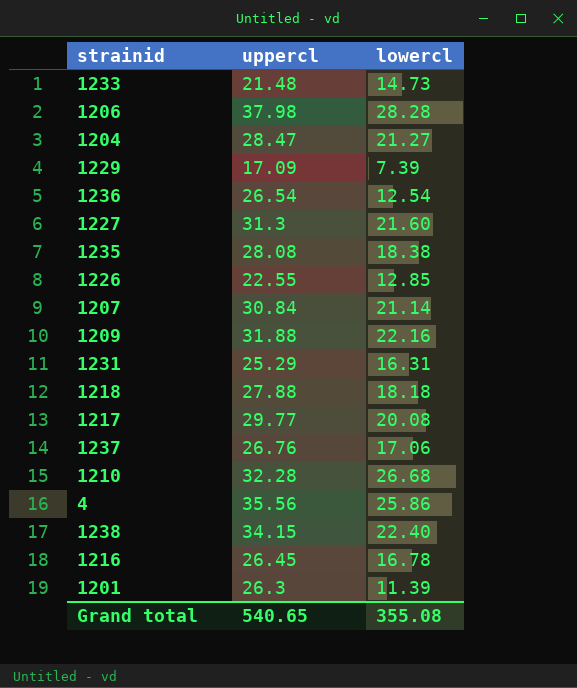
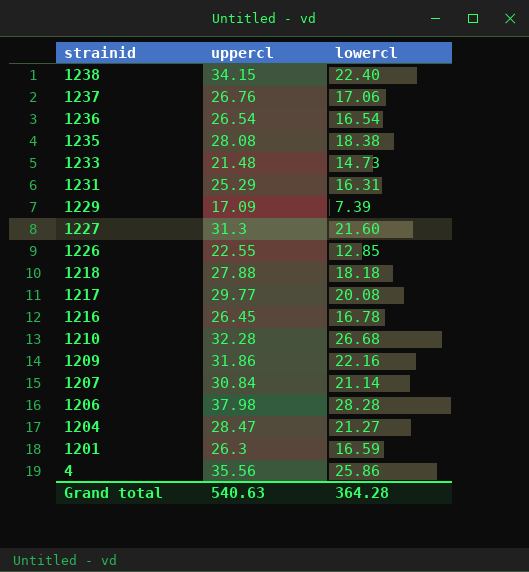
row order: none -> strainid descending
1236 | lowercl: 12.54 -> 16.54
1209 | uppercl: 31.88 -> 31.86
1201 | lowercl: 11.39 -> 16.59
Grand total | uppercl: 540.65 -> 540.63
Grand total | lowercl: 355.08 -> 364.28

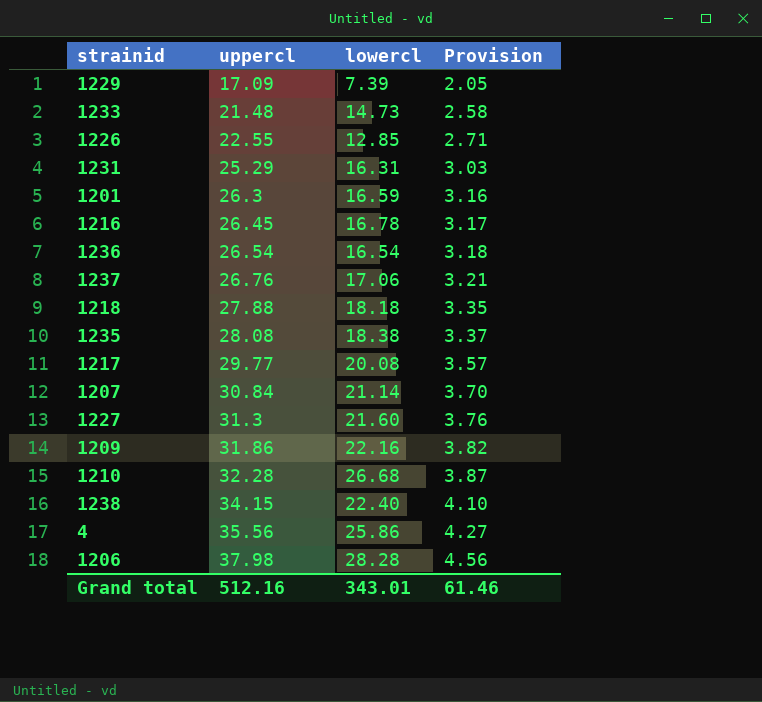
row order: strainid descending -> uppercl ascending
column Provision | formula: none -> [uppercl] * 0.12
row 1204: 28.47 | 21.27 -> none
Grand total | uppercl: 540.63 -> 512.16
Grand total | lowercl: 364.28 -> 343.01

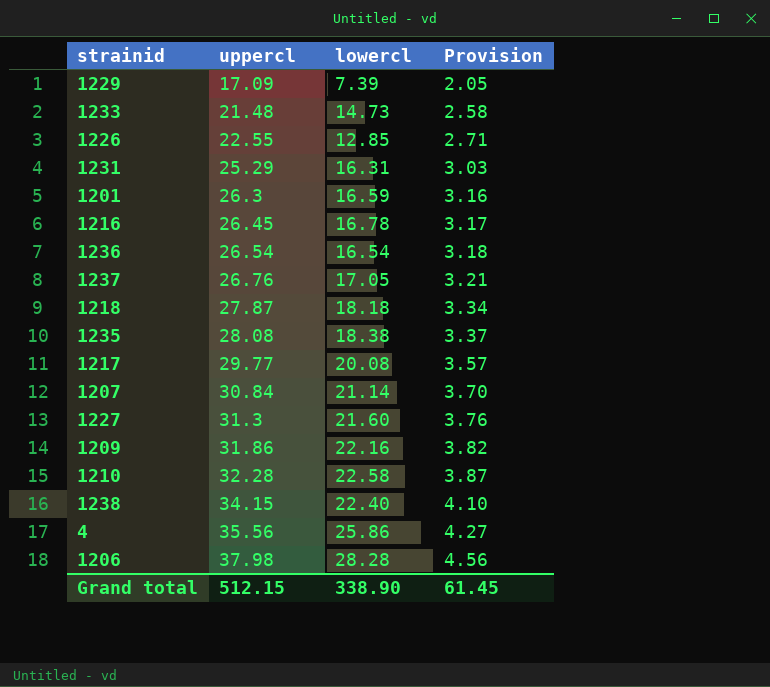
1237 | lowercl: 17.06 -> 17.05
1218 | uppercl: 27.88 -> 27.87
1218 | Provision: 3.35 -> 3.34
1210 | lowercl: 26.68 -> 22.58
Grand total | uppercl: 512.16 -> 512.15
Grand total | lowercl: 343.01 -> 338.90
Grand total | Provision: 61.46 -> 61.45

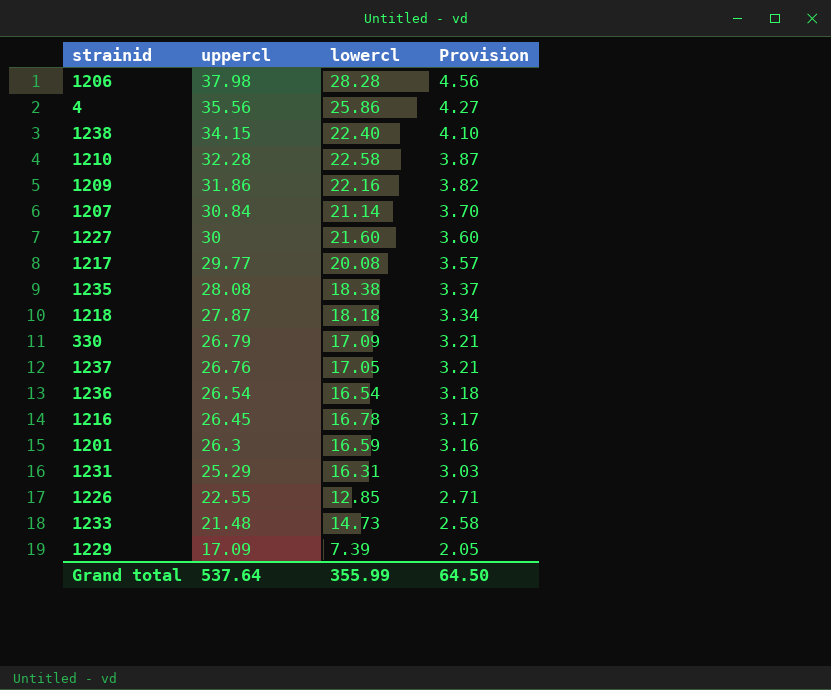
row order: uppercl ascending -> uppercl descending
1227 | uppercl: 31.3 -> 30
1227 | Provision: 3.76 -> 3.60
row 330: none -> 26.79 | 17.09 | 3.21
Grand total | uppercl: 512.15 -> 537.64
Grand total | lowercl: 338.90 -> 355.99
Grand total | Provision: 61.45 -> 64.50

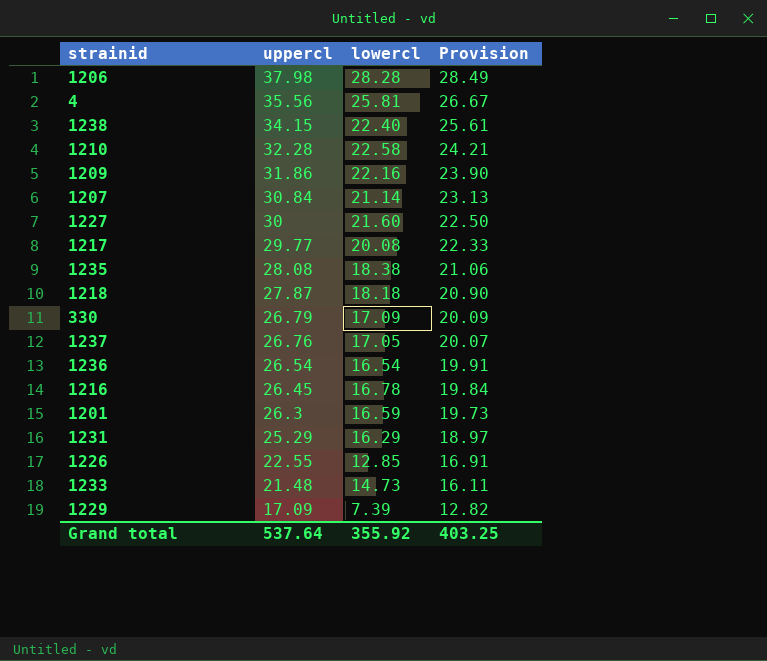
column Provision | formula: [uppercl] * 0.12 -> [uppercl] * 0.75
4 | lowercl: 25.86 -> 25.81
1231 | lowercl: 16.31 -> 16.29
Grand total | lowercl: 355.99 -> 355.92
Grand total | Provision: 64.50 -> 403.25

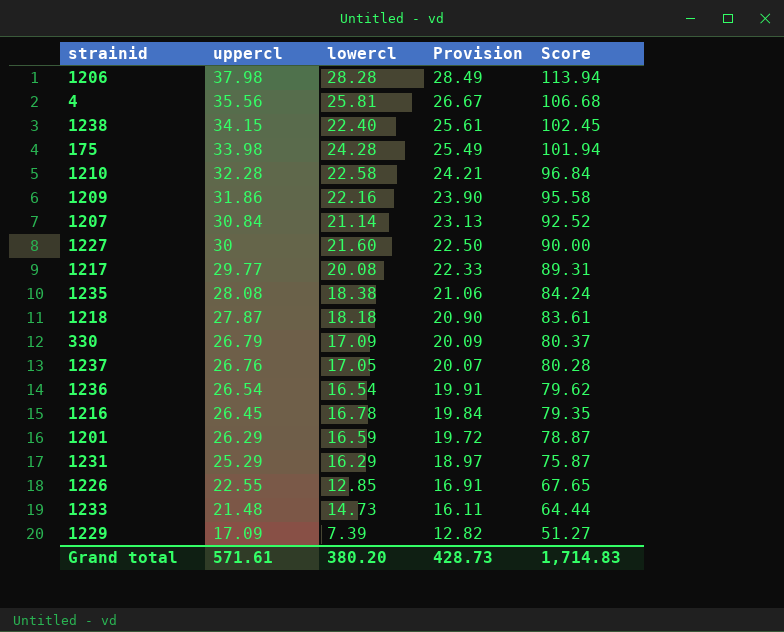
column Score | formula: none -> [uppercl] * 3
row 175: none -> 33.98 | 24.28 | 25.49 | 101.94
1201 | uppercl: 26.3 -> 26.29
1201 | Provision: 19.73 -> 19.72
Grand total | uppercl: 537.64 -> 571.61
Grand total | lowercl: 355.92 -> 380.20
Grand total | Provision: 403.25 -> 428.73

